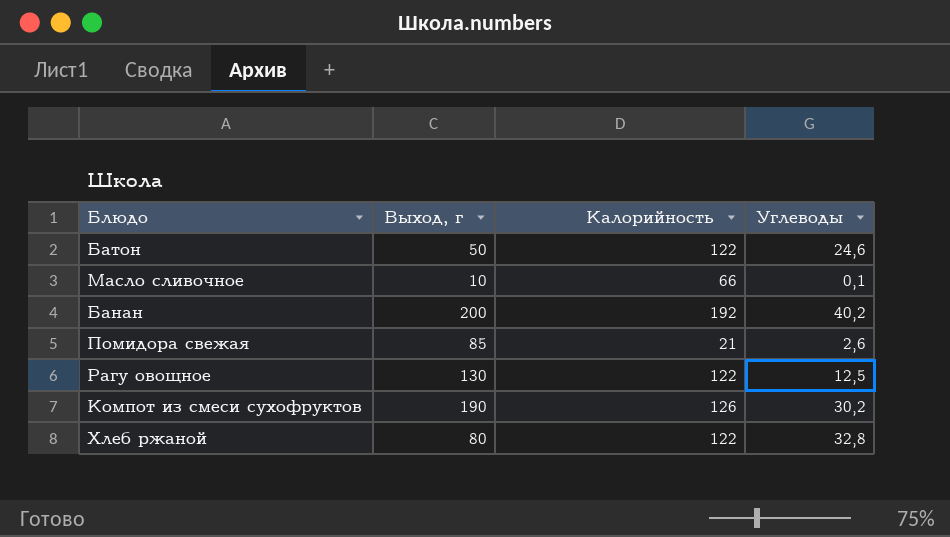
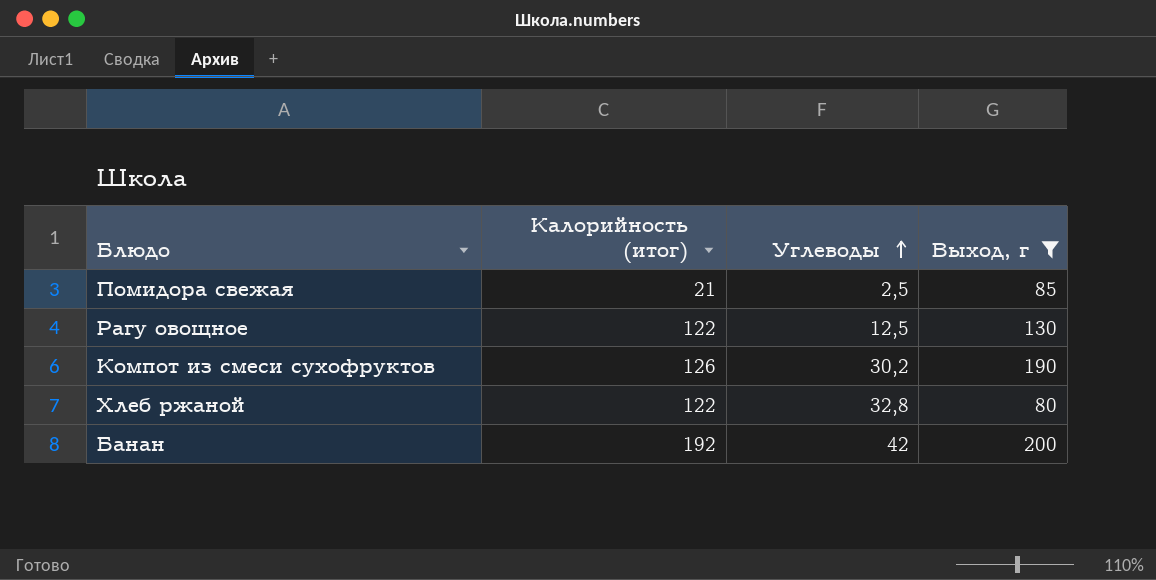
filter: none -> Выход, г >= 80
row order: none -> Углеводы ascending
column name: Калорийность -> Калорийность (итог)
column Выход, г | position: 2 -> 4
Помидора свежая | Углеводы: 2,6 -> 2,5
Банан | Углеводы: 40,2 -> 42

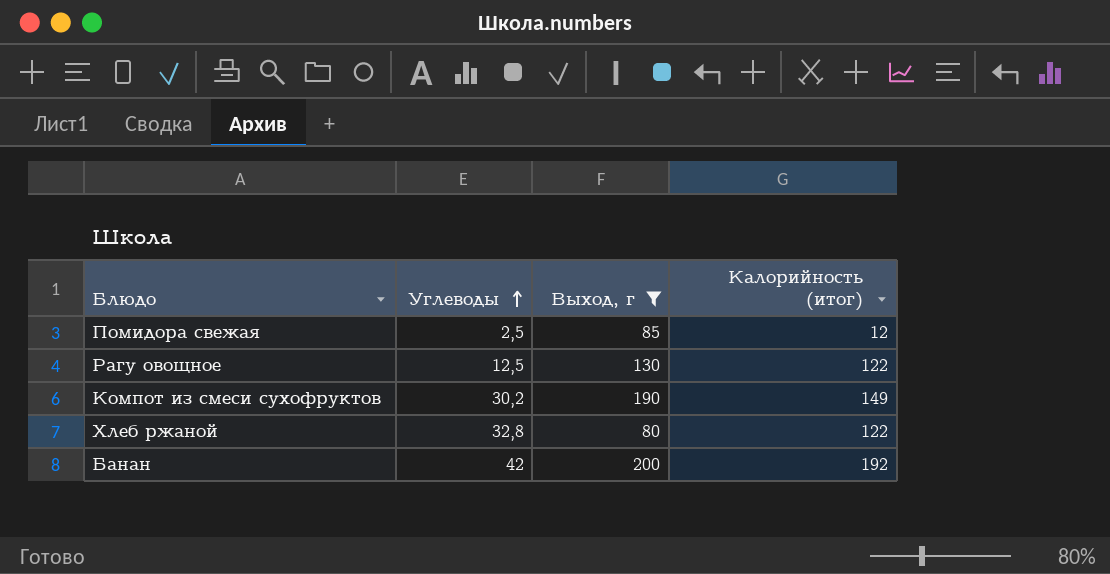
column Калорийность (итог) | position: 2 -> 4
Помидора свежая | Калорийность (итог): 21 -> 12
Компот из смеси сухофруктов | Калорийность (итог): 126 -> 149

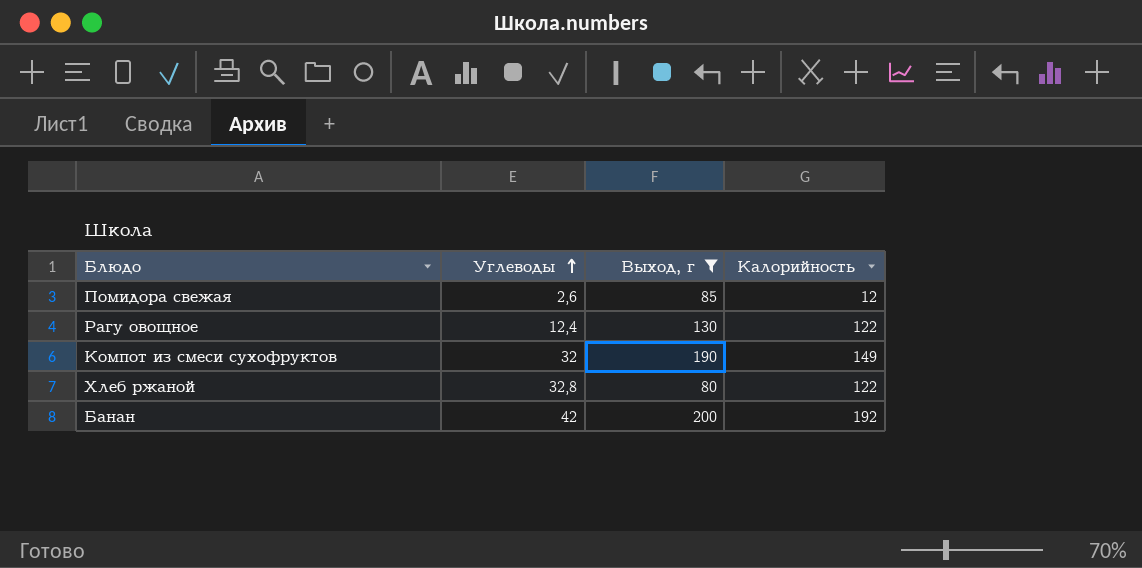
column name: Калорийность (итог) -> Калорийность
Помидора свежая | Углеводы: 2,5 -> 2,6
Рагу овощное | Углеводы: 12,5 -> 12,4
Компот из смеси сухофруктов | Углеводы: 30,2 -> 32

